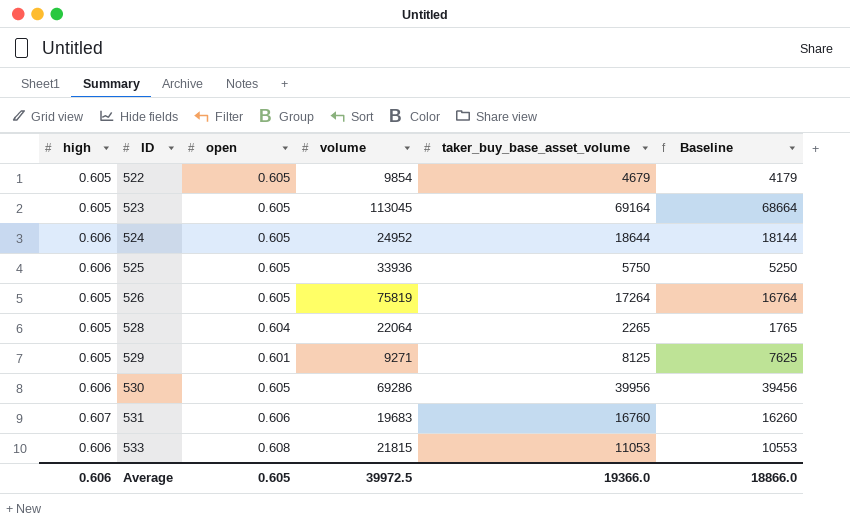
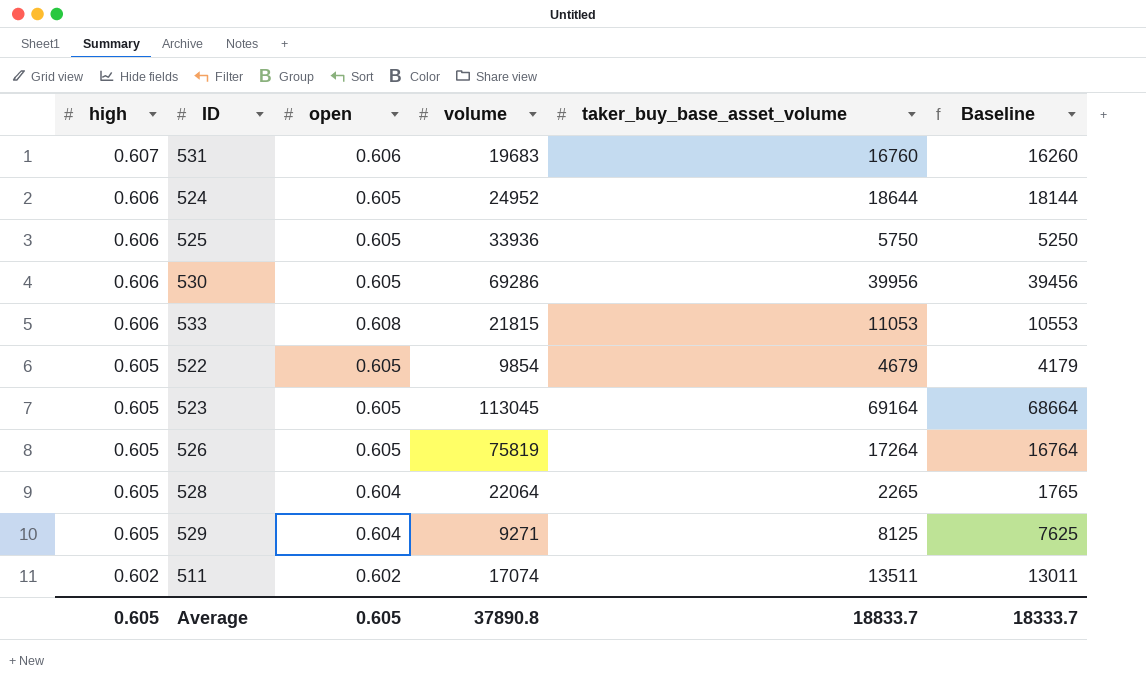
row order: ID ascending -> high descending
529 | open: 0.601 -> 0.604
row 511: none -> 0.602 | 0.602 | 17074 | 13511 | 13011
Average | high: 0.606 -> 0.605
Average | volume: 39972.5 -> 37890.8
Average | taker_buy_base_asset_volume: 19366.0 -> 18833.7
Average | Baseline: 18866.0 -> 18333.7

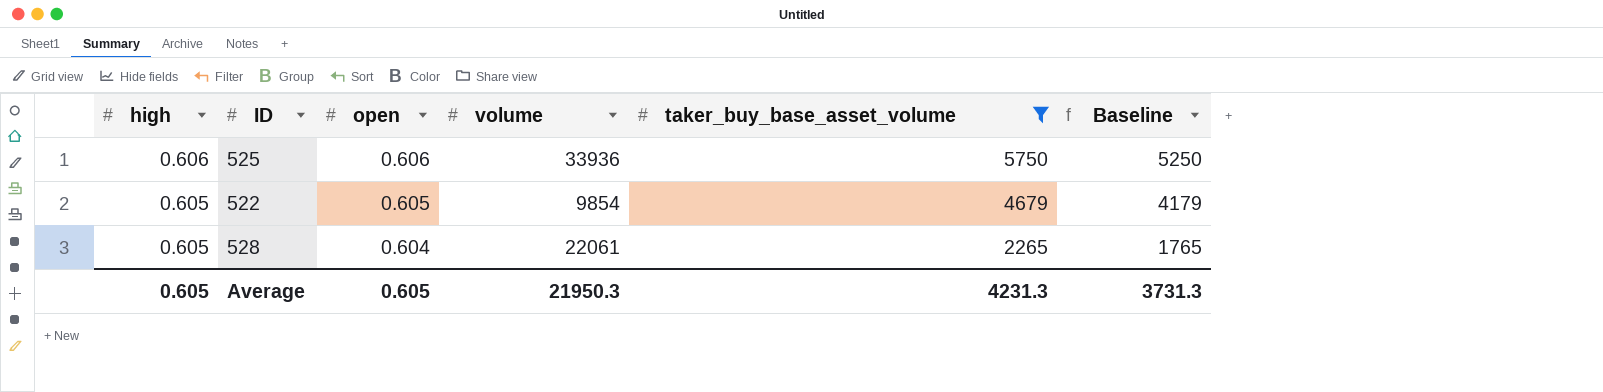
filter: none -> taker_buy_base_asset_volume <= 5750
525 | open: 0.605 -> 0.606
528 | volume: 22064 -> 22061
Average | volume: 37890.8 -> 21950.3
Average | taker_buy_base_asset_volume: 18833.7 -> 4231.3
Average | Baseline: 18333.7 -> 3731.3

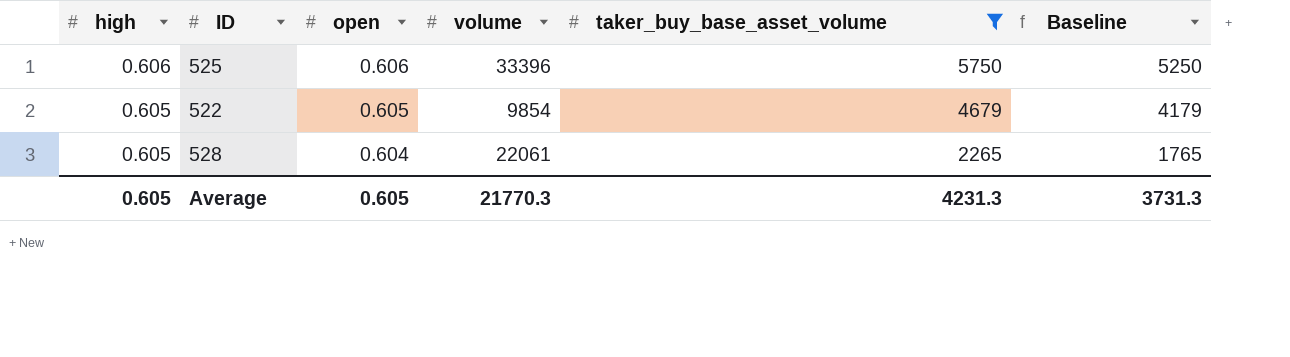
525 | volume: 33936 -> 33396
Average | volume: 21950.3 -> 21770.3

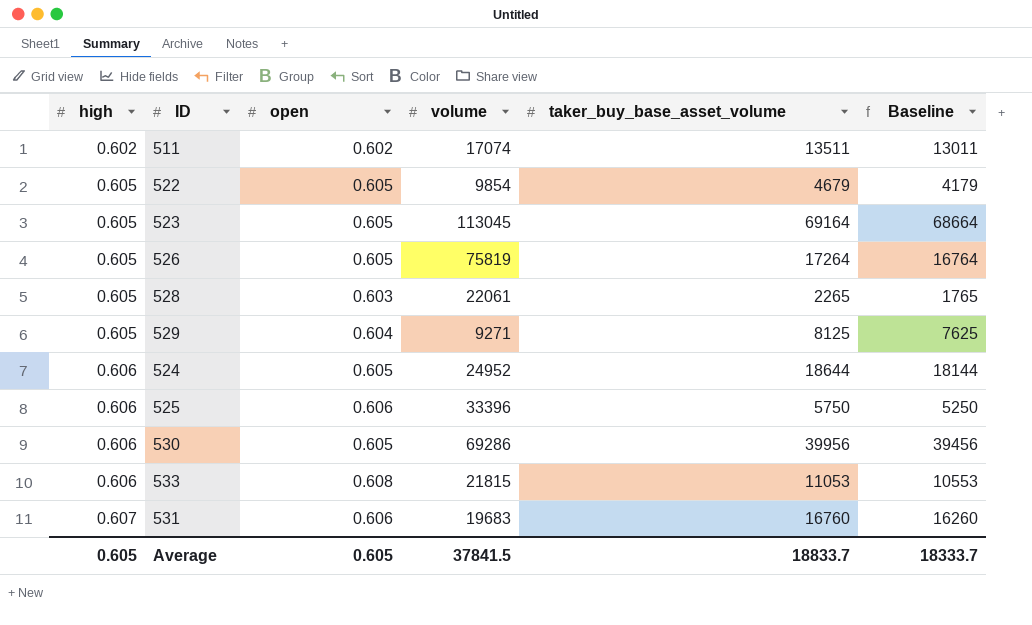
filter: taker_buy_base_asset_volume <= 5750 -> none
row order: high descending -> high ascending
528 | open: 0.604 -> 0.603
Average | volume: 21770.3 -> 37841.5
Average | taker_buy_base_asset_volume: 4231.3 -> 18833.7
Average | Baseline: 3731.3 -> 18333.7

